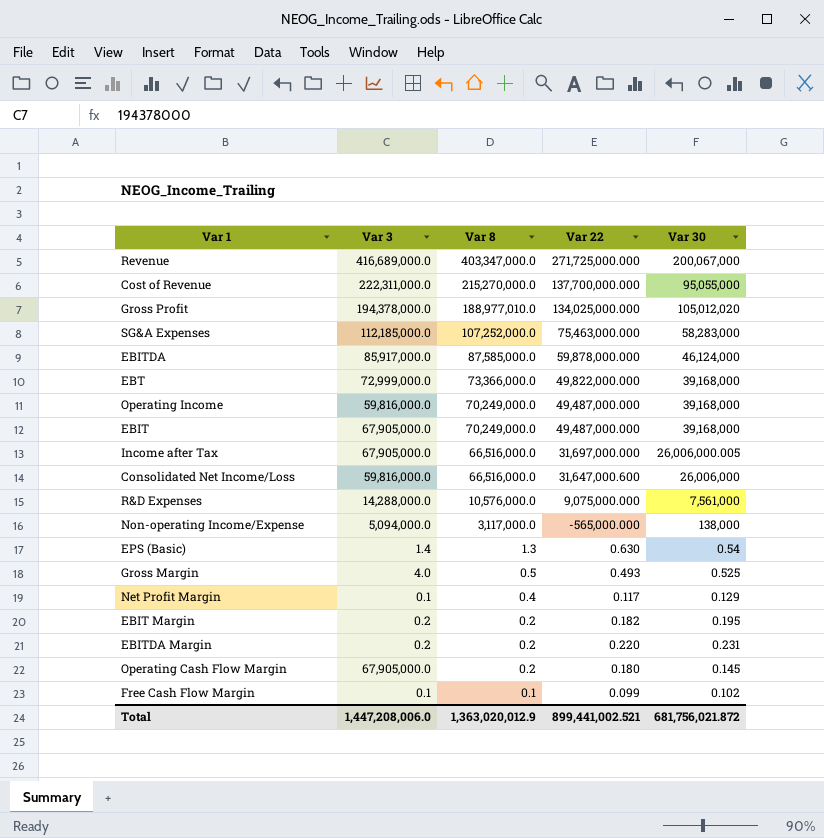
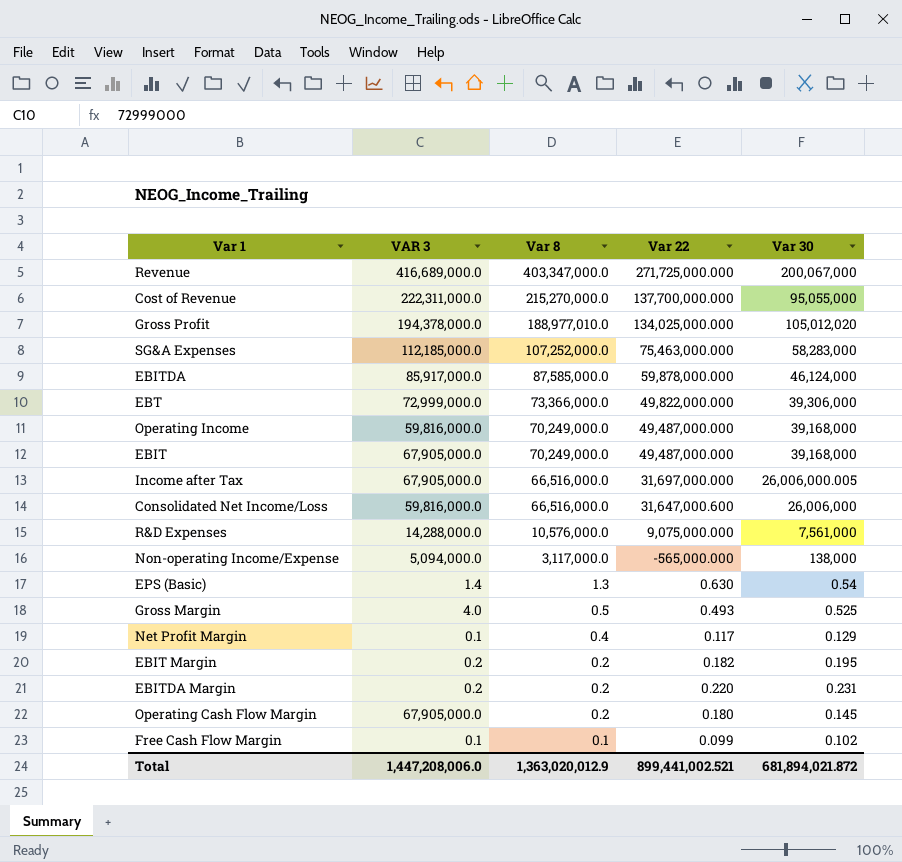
column name: Var 3 -> VAR 3
EBT | Var 30: 39,168,000 -> 39,306,000
Total | Var 30: 681,756,021.872 -> 681,894,021.872

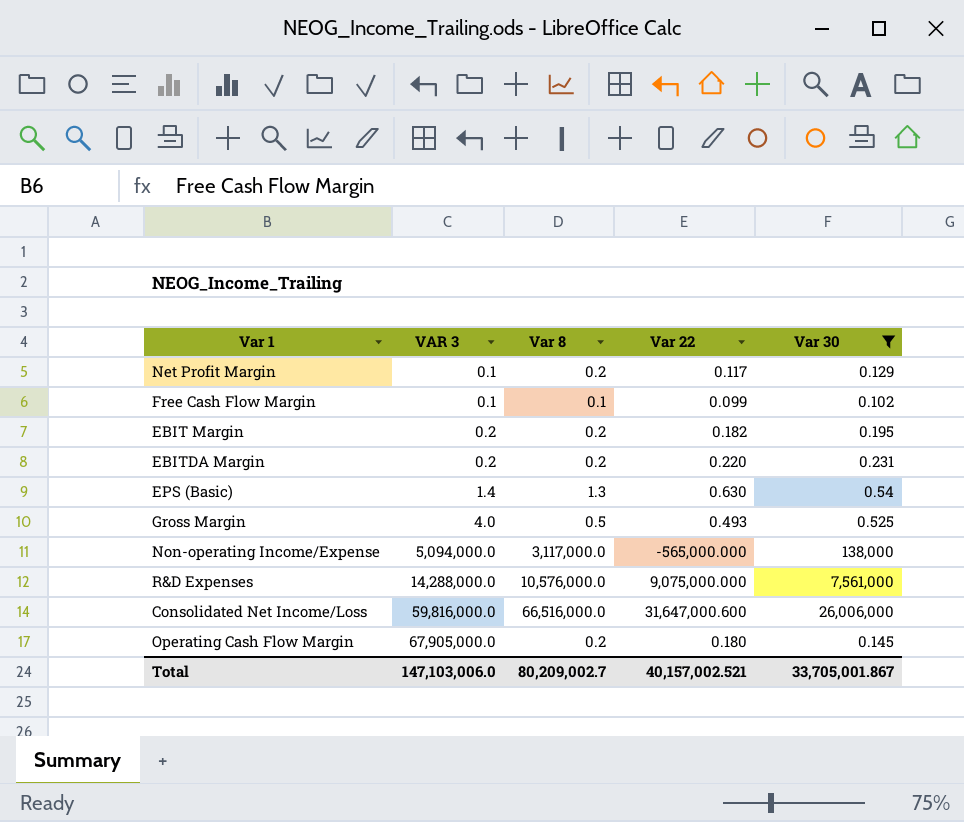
filter: none -> Var 30 <= 26,006,000
row order: Var 8 descending -> VAR 3 ascending
Net Profit Margin | Var 8: 0.4 -> 0.2
Total | VAR 3: 1,447,208,006.0 -> 147,103,006.0
Total | Var 8: 1,363,020,012.9 -> 80,209,002.7
Total | Var 22: 899,441,002.521 -> 40,157,002.521
Total | Var 30: 681,894,021.872 -> 33,705,001.867

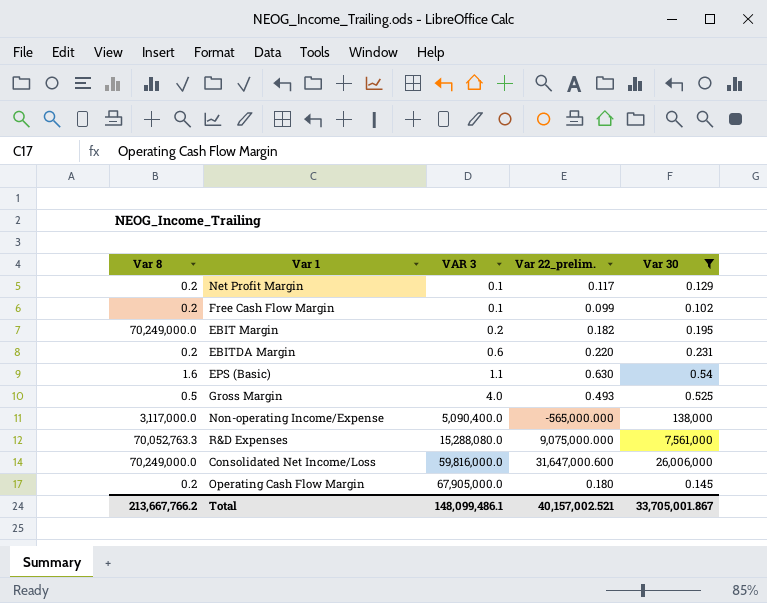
column Var 8 | position: 3 -> 1
column name: Var 22 -> Var 22_prelim.
Free Cash Flow Margin | Var 8: 0.1 -> 0.2
EBIT Margin | Var 8: 0.2 -> 70,249,000.0
EBITDA Margin | VAR 3: 0.2 -> 0.6
EPS (Basic) | Var 8: 1.3 -> 1.6
EPS (Basic) | VAR 3: 1.4 -> 1.1
Non-operating Income/Expense | VAR 3: 5,094,000.0 -> 5,090,400.0
R&D Expenses | Var 8: 10,576,000.0 -> 70,052,763.3
R&D Expenses | VAR 3: 14,288,000.0 -> 15,288,080.0
Consolidated Net Income/Loss | Var 8: 66,516,000.0 -> 70,249,000.0
Total | Var 8: 80,209,002.7 -> 213,667,766.2
Total | VAR 3: 147,103,006.0 -> 148,099,486.1

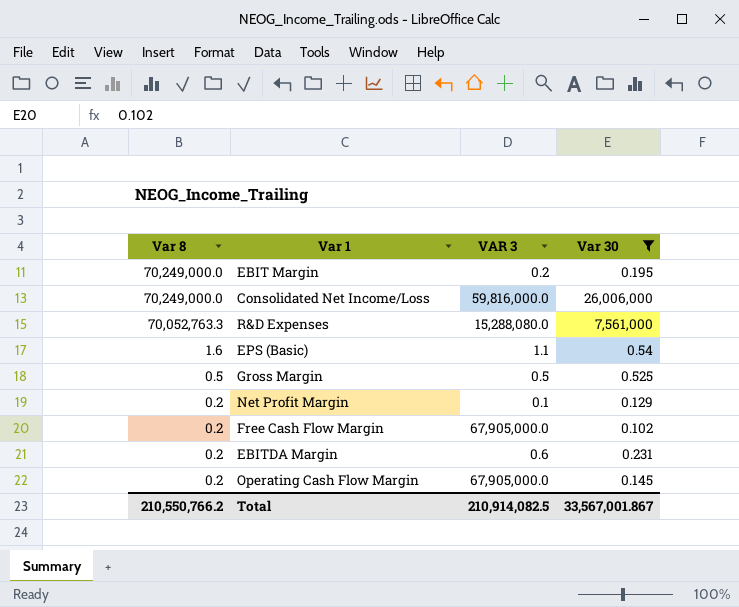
row order: VAR 3 ascending -> Var 8 descending
column Var 22_prelim. | position: 4 -> none
row Non-operating Income/Expense: 3,117,000.0 | 5,090,400.0 | -565,000.000 | 138,000 -> none
Gross Margin | VAR 3: 4.0 -> 0.5
Free Cash Flow Margin | VAR 3: 0.1 -> 67,905,000.0
Total | Var 8: 213,667,766.2 -> 210,550,766.2
Total | VAR 3: 148,099,486.1 -> 210,914,082.5
Total | Var 30: 33,705,001.867 -> 33,567,001.867

